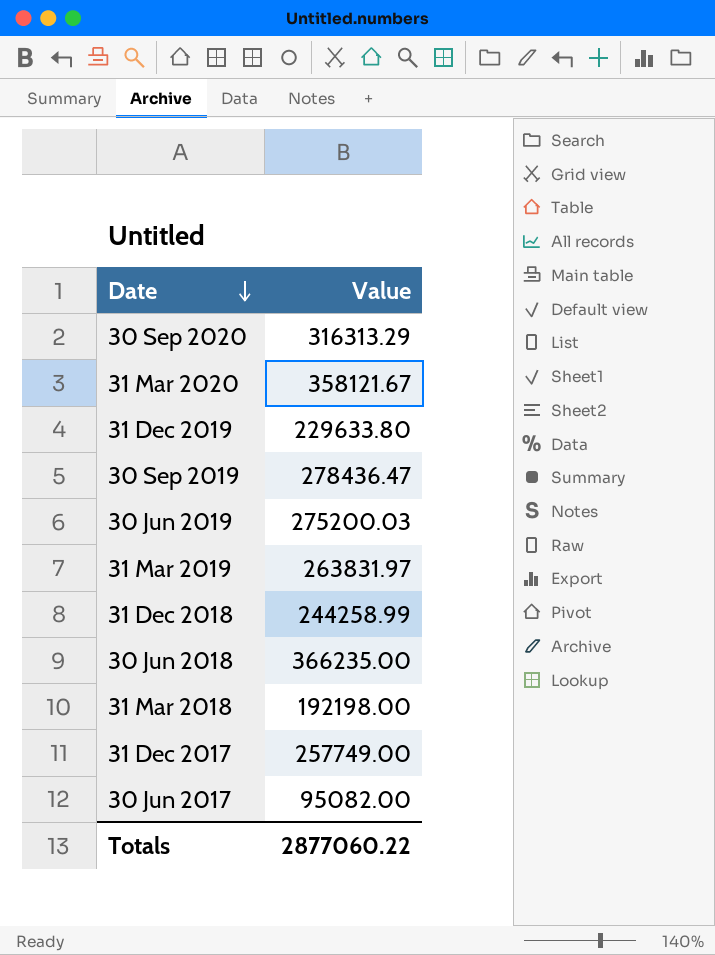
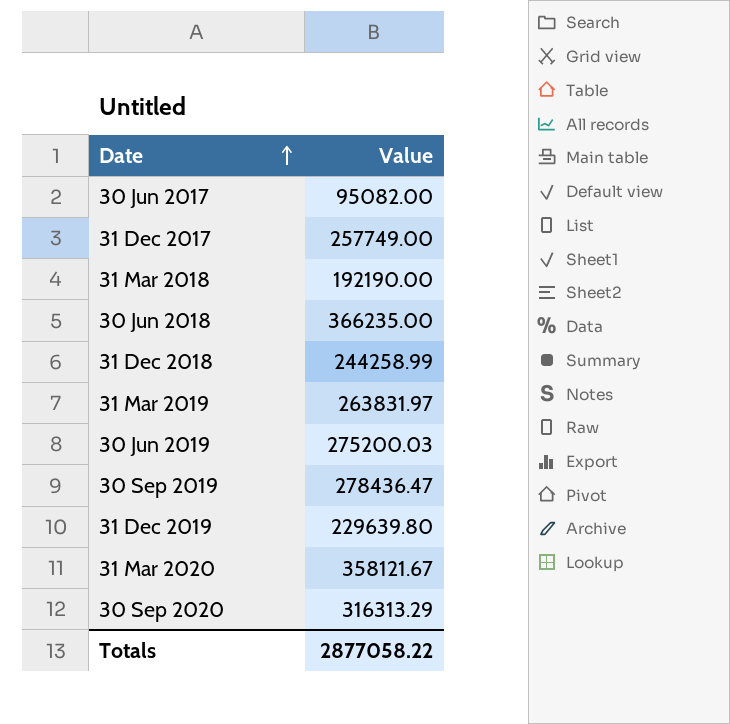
row order: Date descending -> Date ascending
31 Mar 2018 | Value: 192198.00 -> 192190.00
31 Dec 2019 | Value: 229633.80 -> 229639.80
Totals | Value: 2877060.22 -> 2877058.22

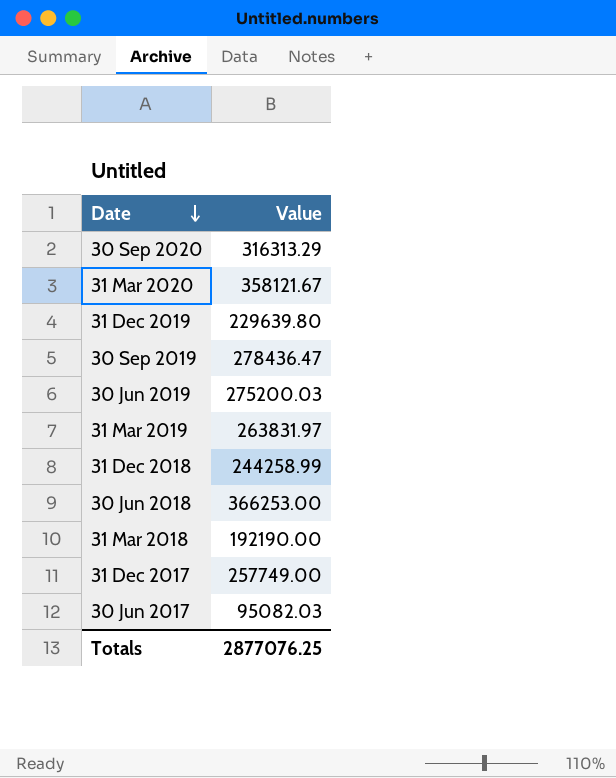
row order: Date ascending -> Date descending
30 Jun 2018 | Value: 366235.00 -> 366253.00
30 Jun 2017 | Value: 95082.00 -> 95082.03
Totals | Value: 2877058.22 -> 2877076.25

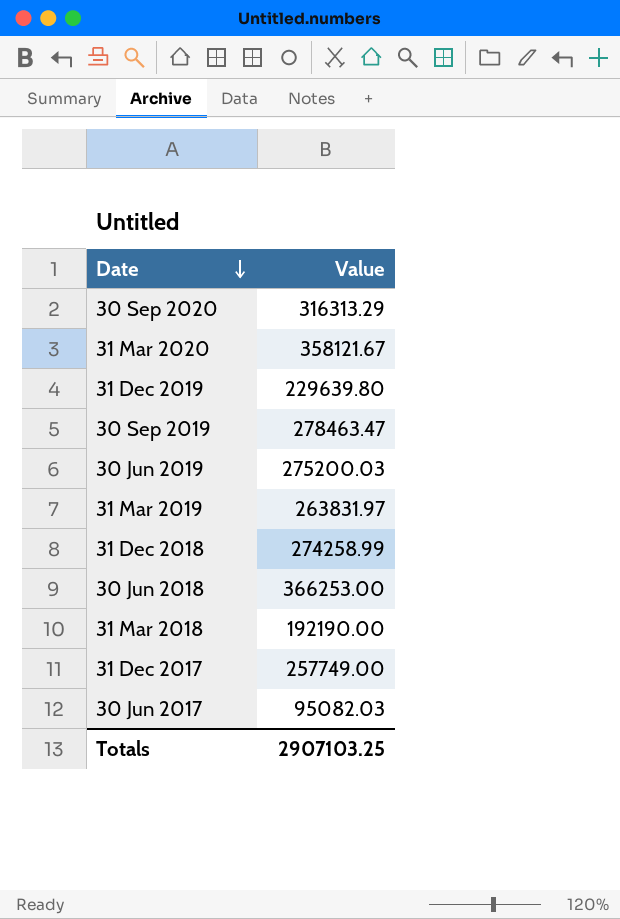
30 Sep 2019 | Value: 278436.47 -> 278463.47
31 Dec 2018 | Value: 244258.99 -> 274258.99
Totals | Value: 2877076.25 -> 2907103.25

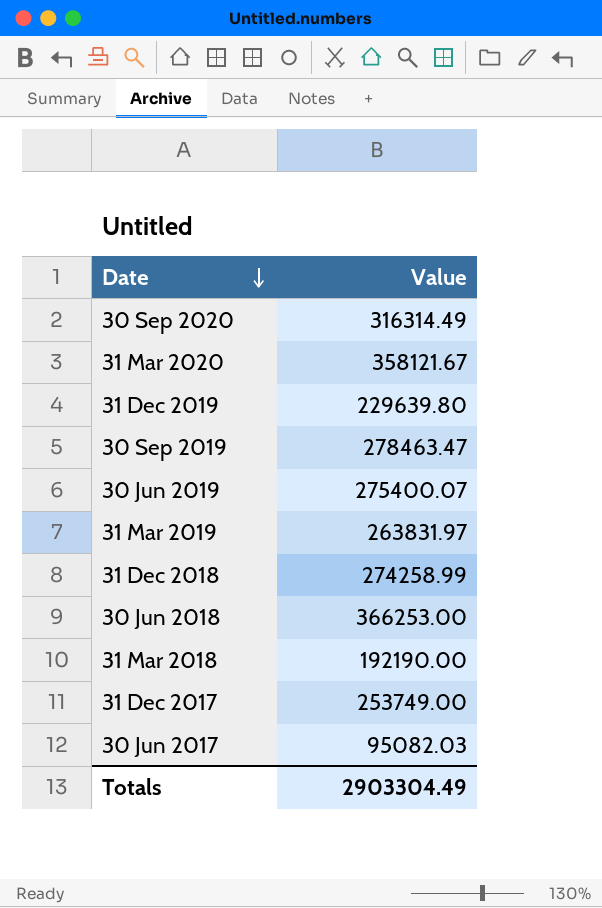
30 Sep 2020 | Value: 316313.29 -> 316314.49
30 Jun 2019 | Value: 275200.03 -> 275400.07
31 Dec 2017 | Value: 257749.00 -> 253749.00
Totals | Value: 2907103.25 -> 2903304.49

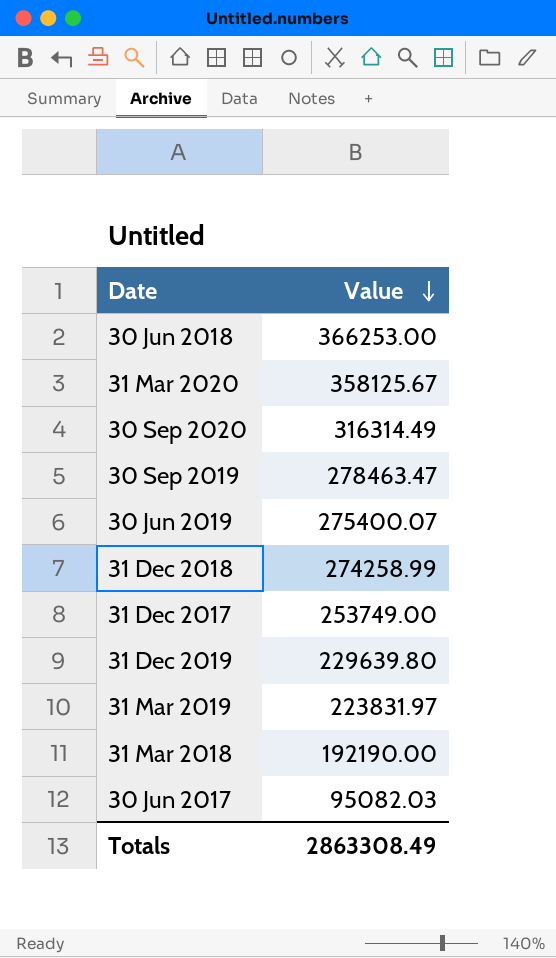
row order: Date descending -> Value descending
31 Mar 2020 | Value: 358121.67 -> 358125.67
31 Mar 2019 | Value: 263831.97 -> 223831.97
Totals | Value: 2903304.49 -> 2863308.49

